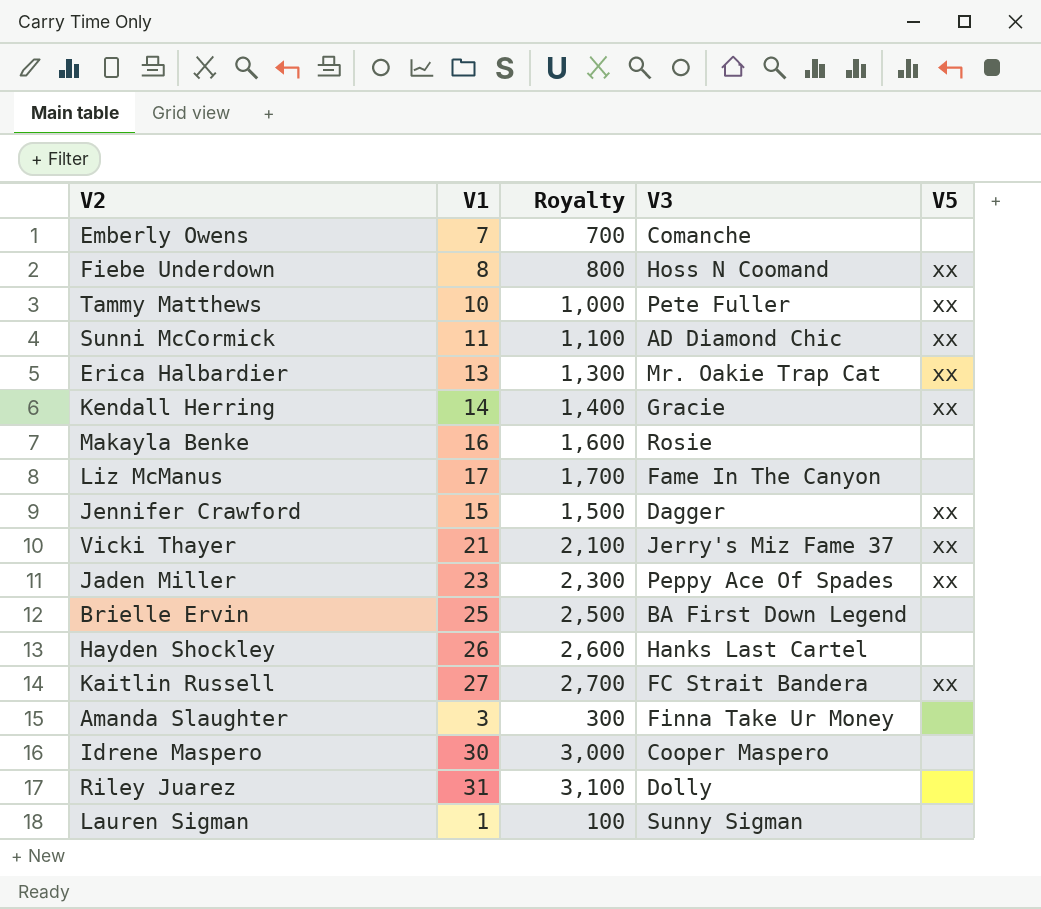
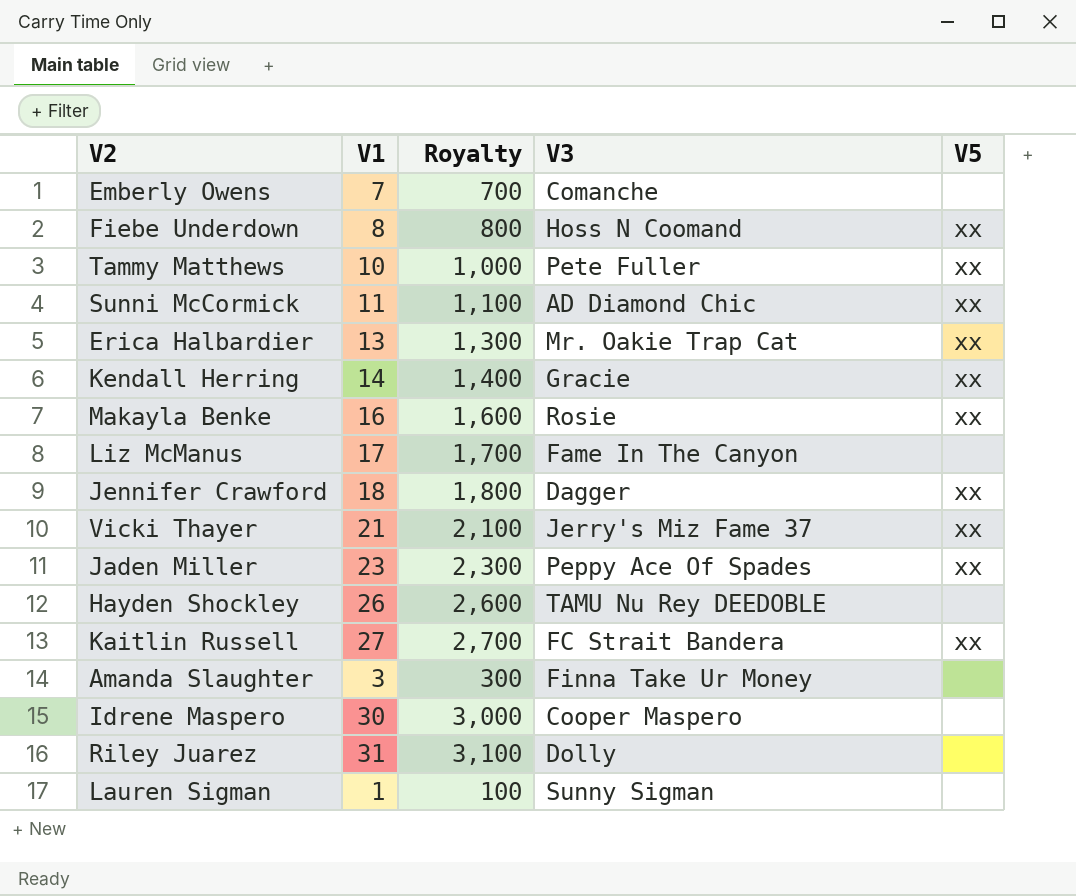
row Brielle Ervin: 25 | 2,500 | BA First Down Legend | none -> none
Makayla Benke | V5: none -> xx
Jennifer Crawford | V1: 15 -> 18
Jennifer Crawford | Royalty: 1,500 -> 1,800
Hayden Shockley | V3: Hanks Last Cartel -> TAMU Nu Rey DEEDOBLE

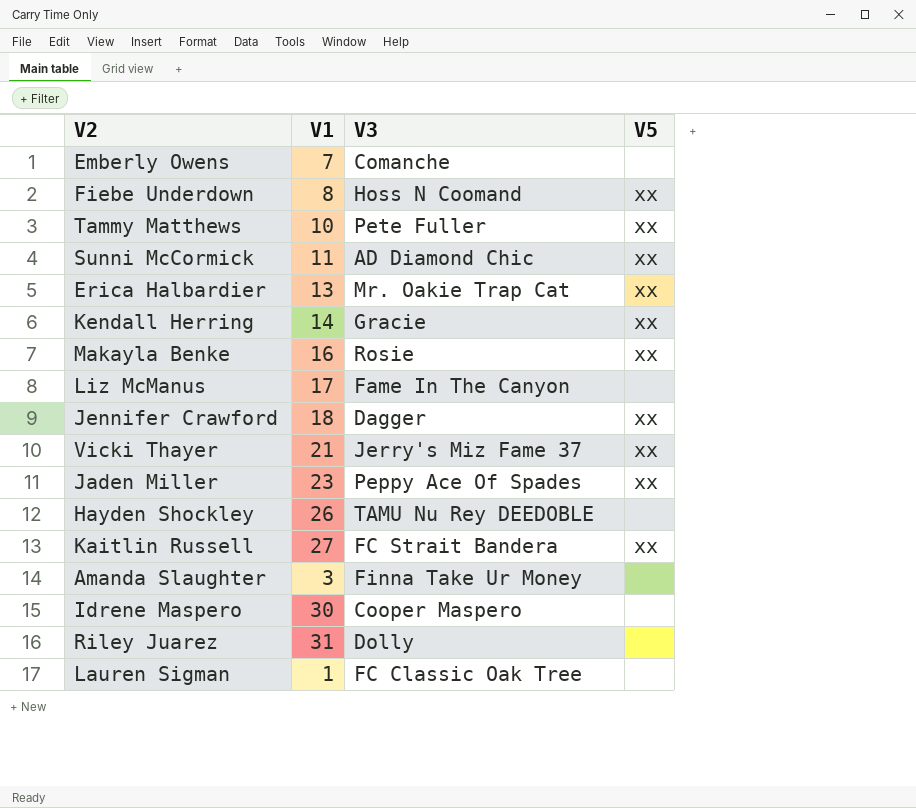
column Royalty | formula: [V1] * 100 -> none
Lauren Sigman | V3: Sunny Sigman -> FC Classic Oak Tree

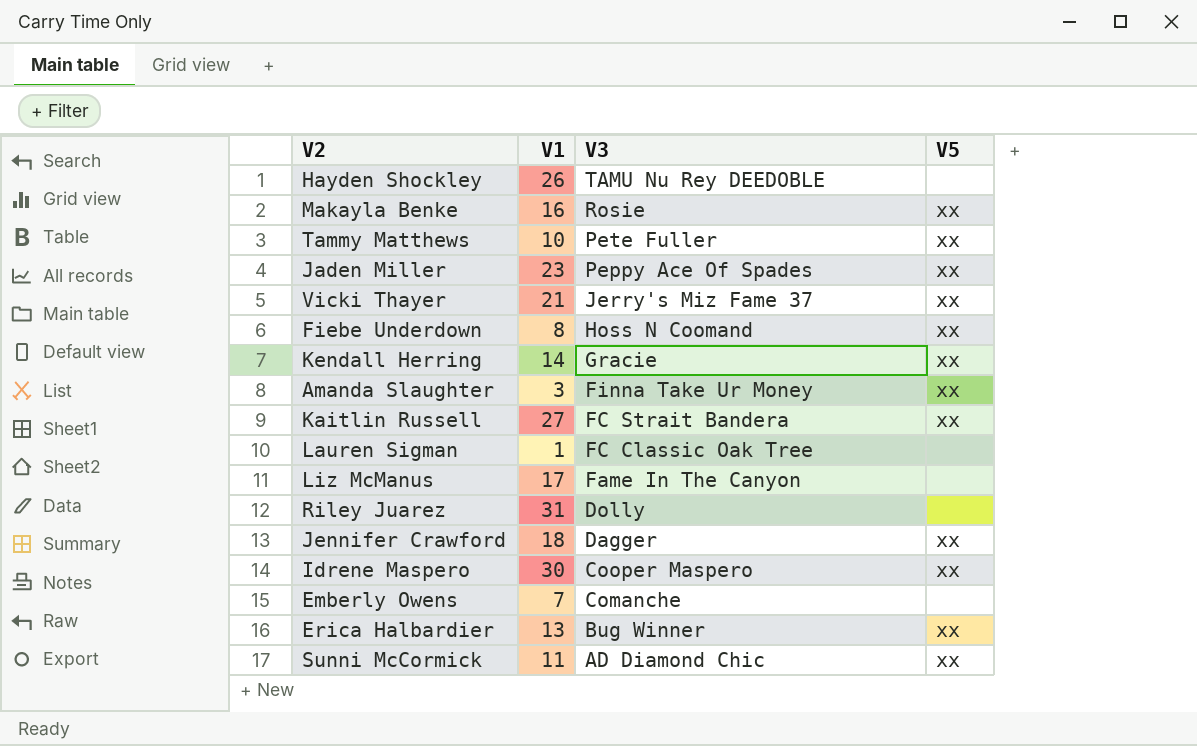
row order: none -> V3 descending
Amanda Slaughter | V5: none -> xx
Idrene Maspero | V5: none -> xx
Erica Halbardier | V3: Mr. Oakie Trap Cat -> Bug Winner

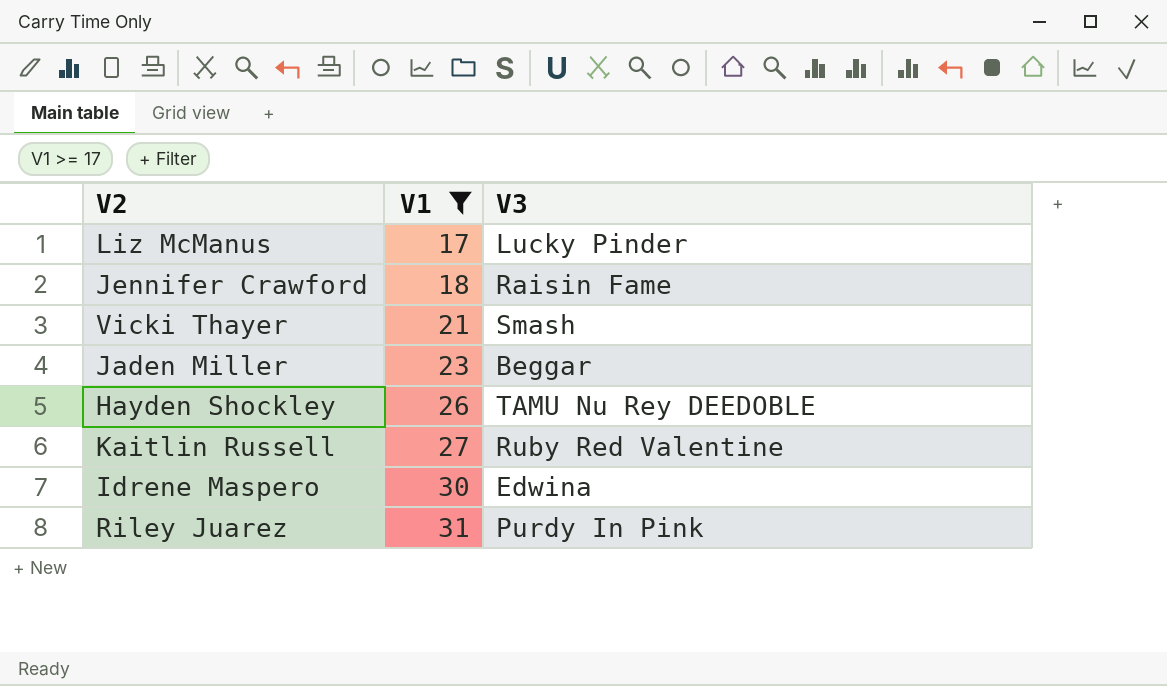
filter: none -> V1 >= 17
row order: V3 descending -> V1 ascending
column V5 | position: 4 -> none
Liz McManus | V3: Fame In The Canyon -> Lucky Pinder
Jennifer Crawford | V3: Dagger -> Raisin Fame
Vicki Thayer | V3: Jerry's Miz Fame 37 -> Smash
Jaden Miller | V3: Peppy Ace Of Spades -> Beggar
Kaitlin Russell | V3: FC Strait Bandera -> Ruby Red Valentine
Idrene Maspero | V3: Cooper Maspero -> Edwina
Riley Juarez | V3: Dolly -> Purdy In Pink

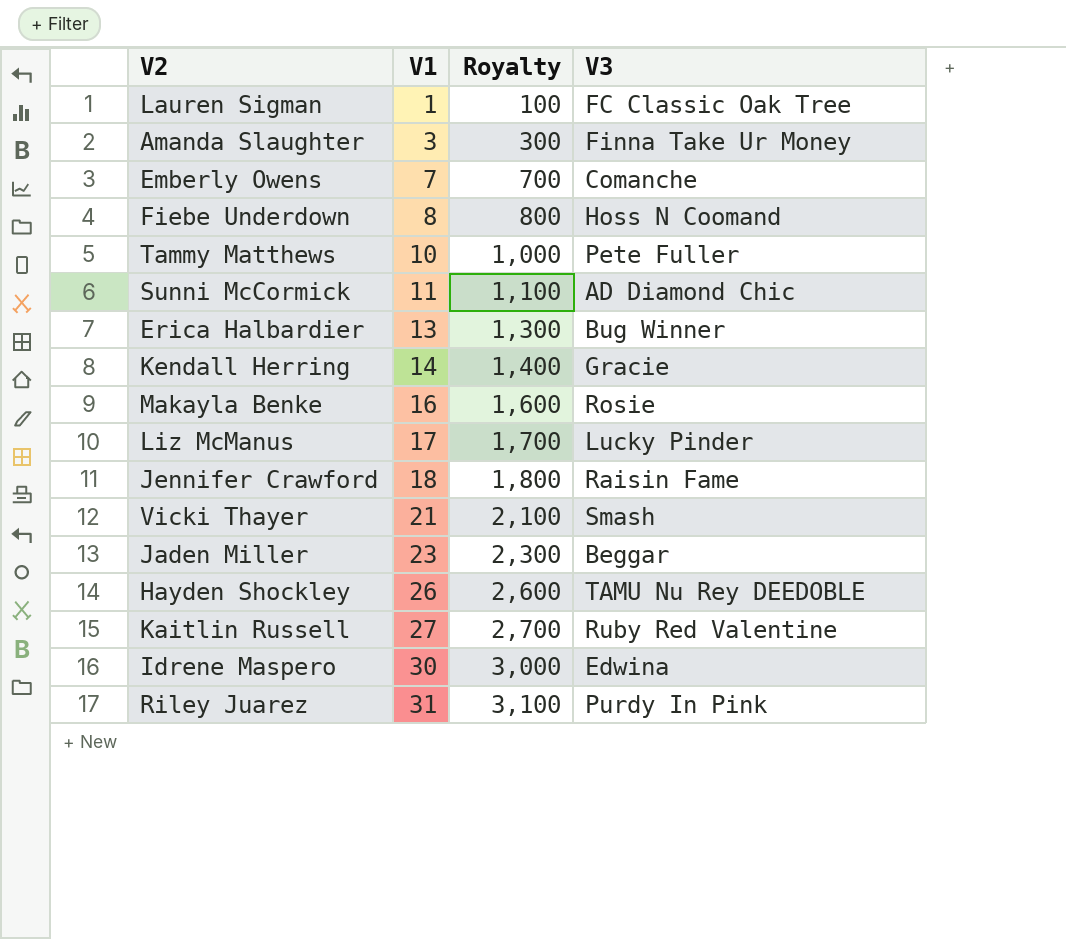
filter: V1 >= 17 -> none
column Royalty | formula: none -> [V1] * 100

